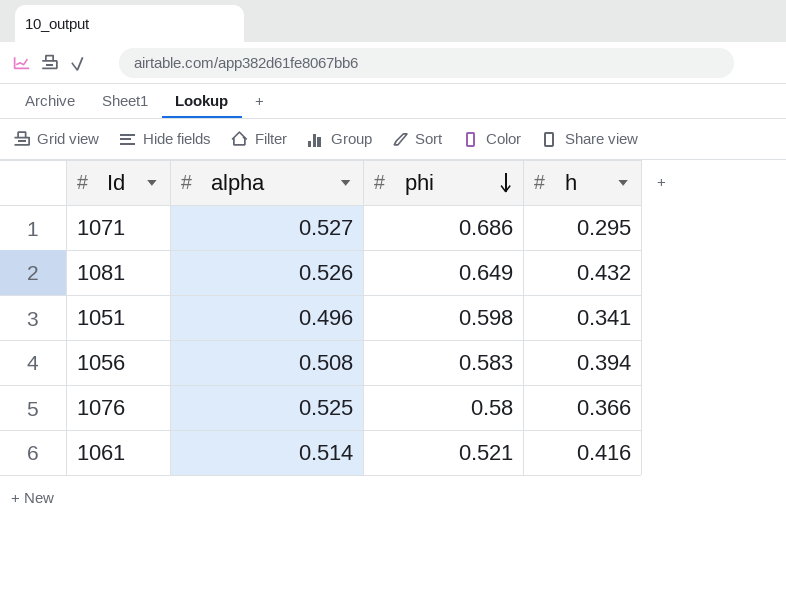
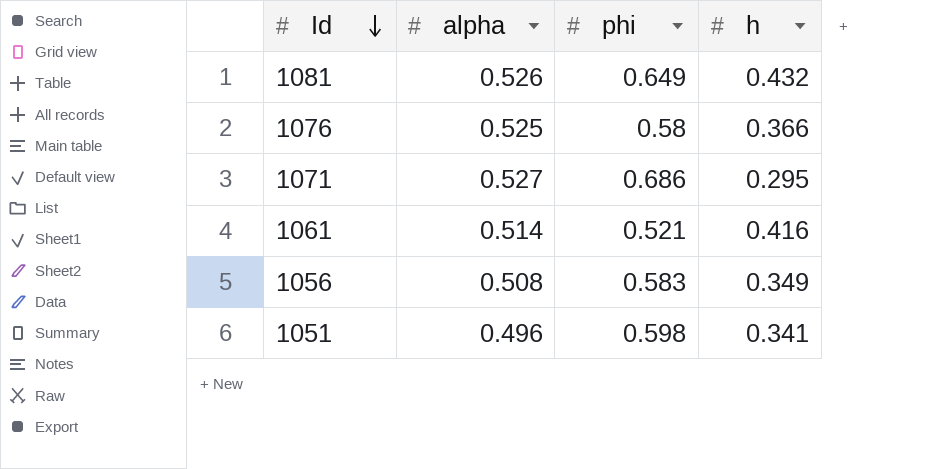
row order: phi descending -> Id descending
1056 | h: 0.394 -> 0.349

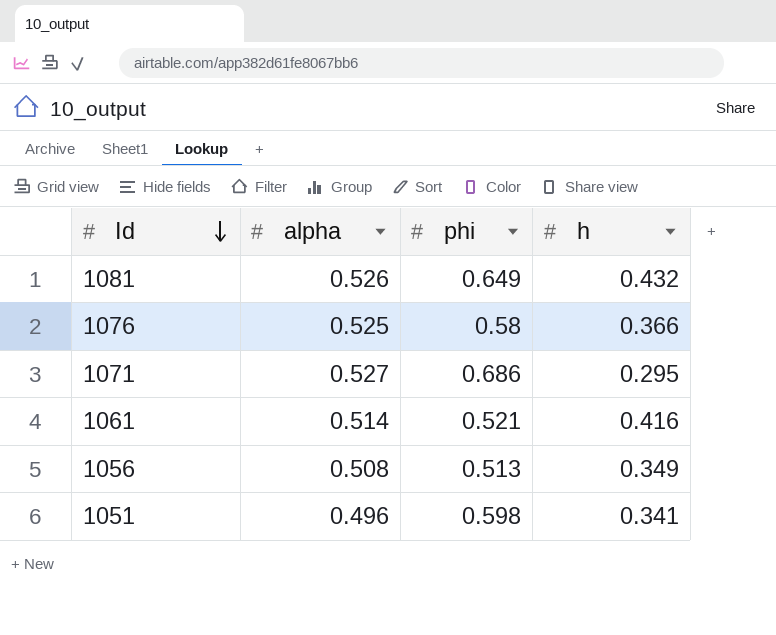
1056 | phi: 0.583 -> 0.513

